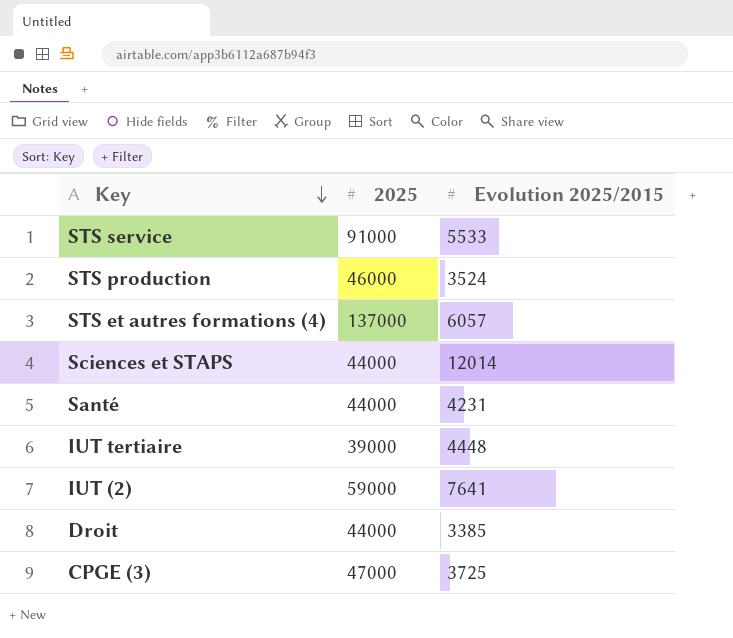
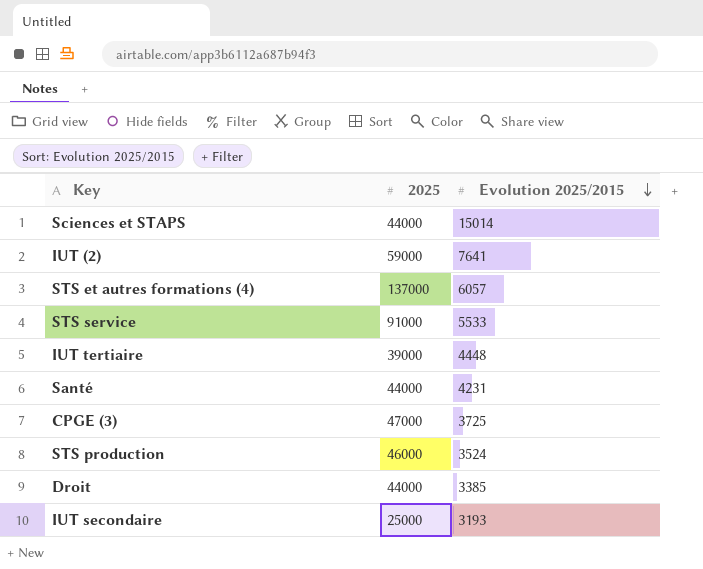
row order: Key descending -> Evolution 2025/2015 descending
Sciences et STAPS | Evolution 2025/2015: 12014 -> 15014
row IUT secondaire: none -> 25000 | 3193

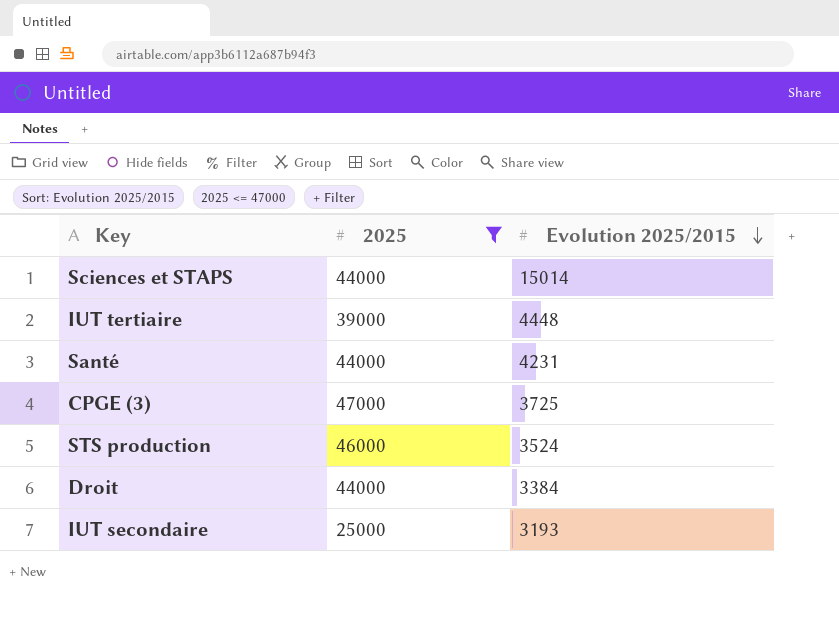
filter: none -> 2025 <= 47000
Droit | Evolution 2025/2015: 3385 -> 3384

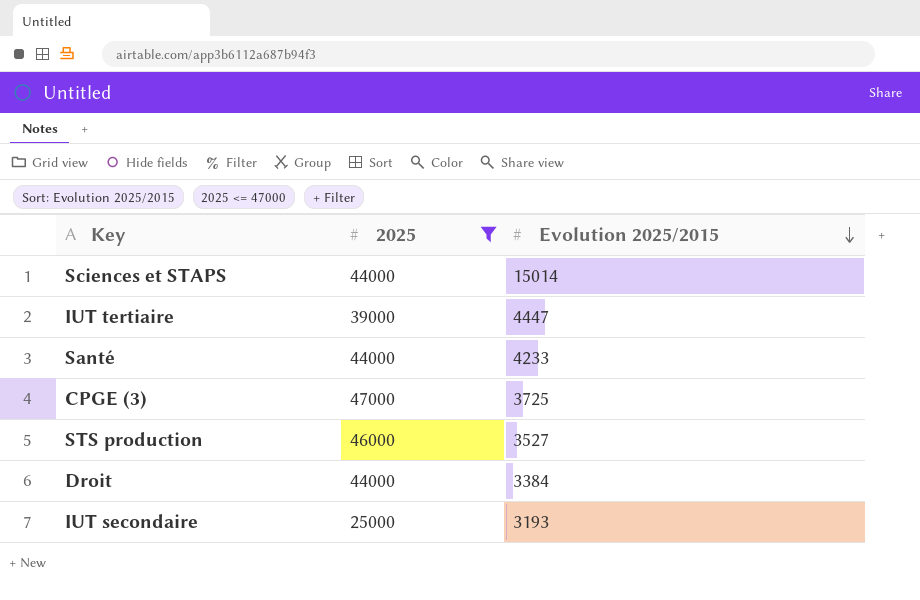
IUT tertiaire | Evolution 2025/2015: 4448 -> 4447
Santé | Evolution 2025/2015: 4231 -> 4233
STS production | Evolution 2025/2015: 3524 -> 3527

